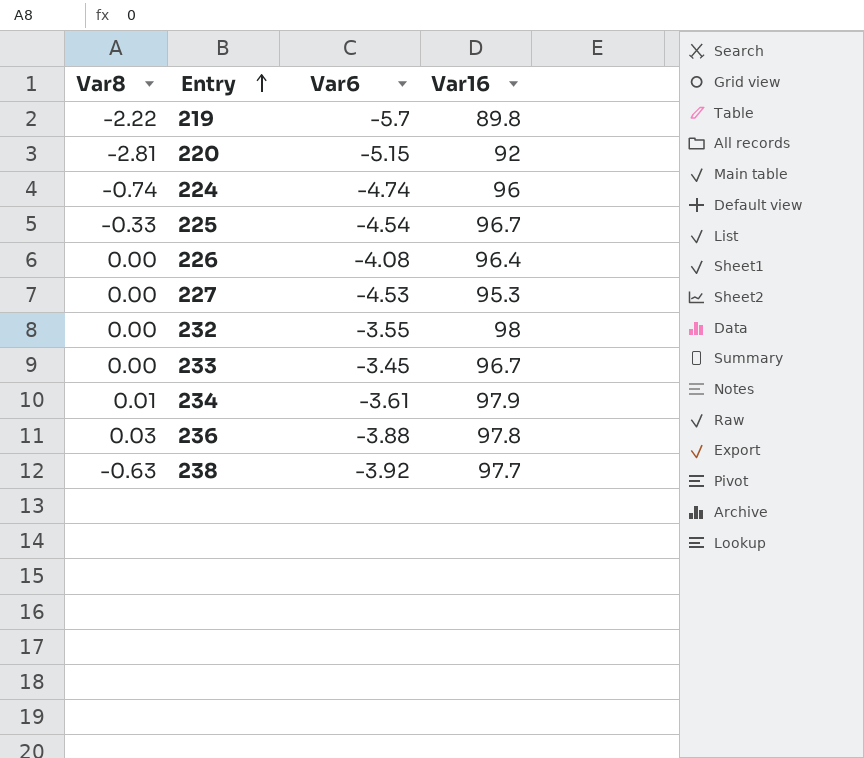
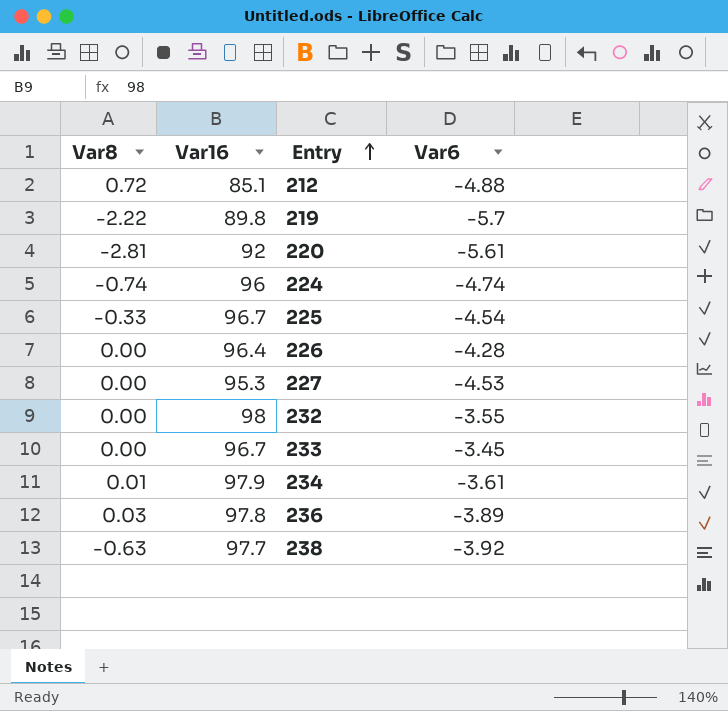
column Var16 | position: 4 -> 2
row 212: none -> 0.72 | 85.1 | -4.88
220 | Var6: -5.15 -> -5.61
226 | Var6: -4.08 -> -4.28
236 | Var6: -3.88 -> -3.89

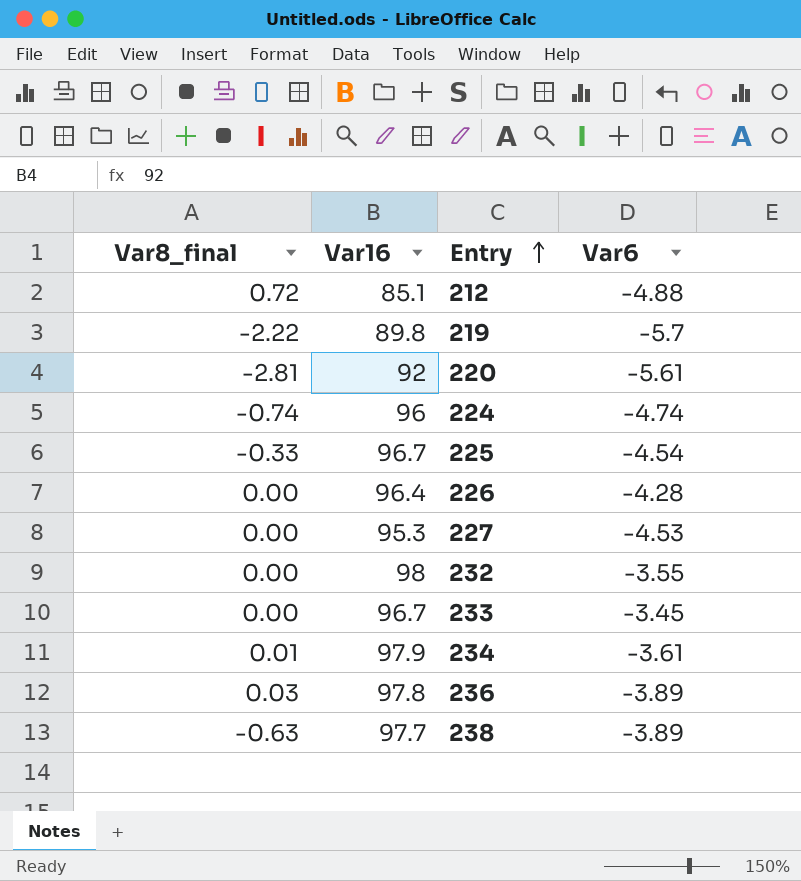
column name: Var8 -> Var8_final
238 | Var6: -3.92 -> -3.89

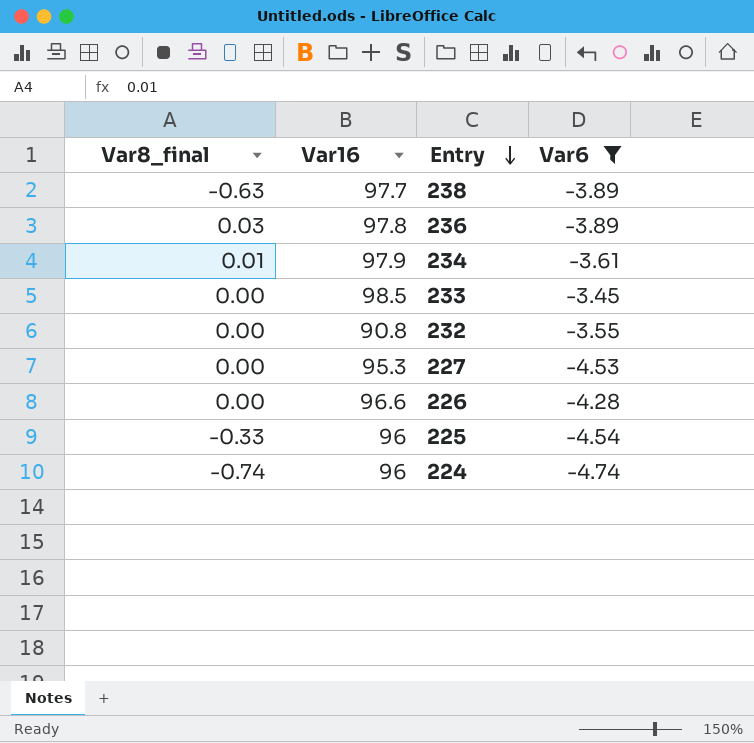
filter: none -> Var6 >= -4.74
row order: Entry ascending -> Entry descending
233 | Var16: 96.7 -> 98.5
232 | Var16: 98 -> 90.8
226 | Var16: 96.4 -> 96.6
225 | Var16: 96.7 -> 96

